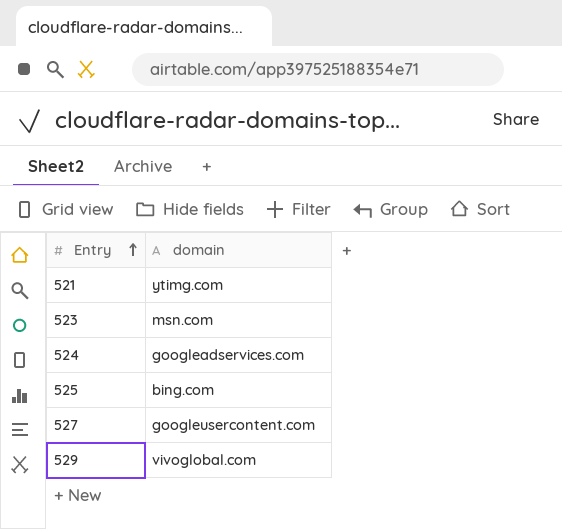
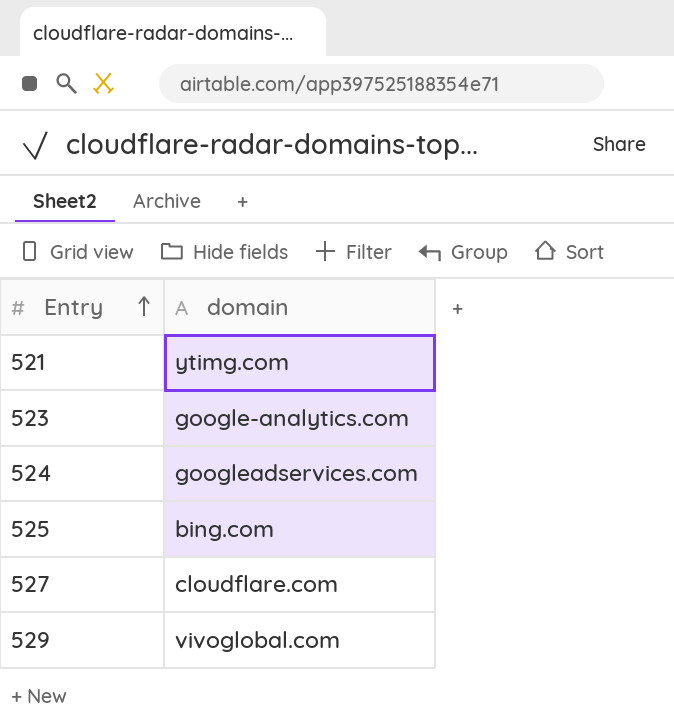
523 | domain: msn.com -> google-analytics.com
527 | domain: googleusercontent.com -> cloudflare.com

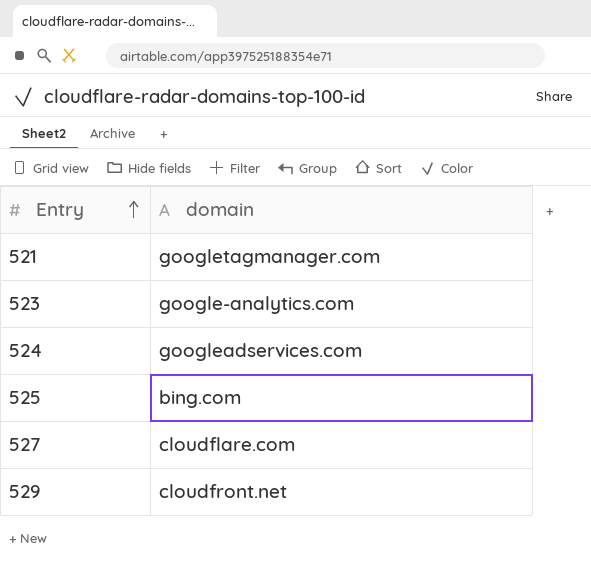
521 | domain: ytimg.com -> googletagmanager.com
529 | domain: vivoglobal.com -> cloudfront.net

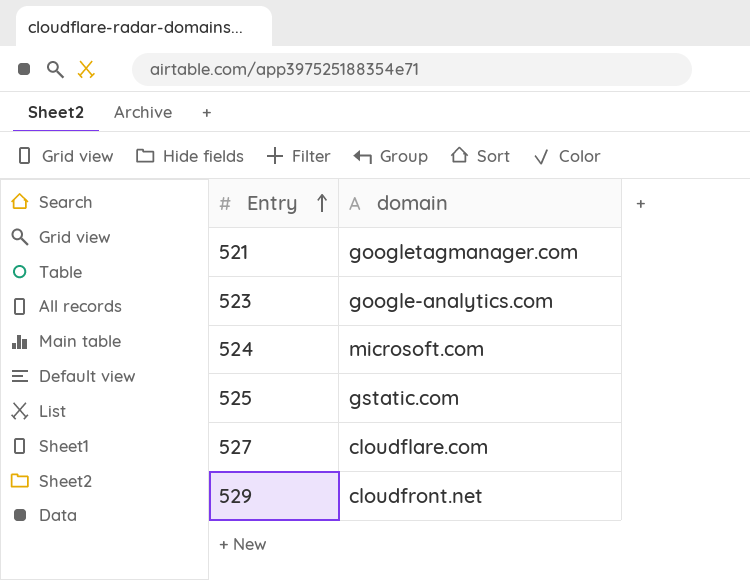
524 | domain: googleadservices.com -> microsoft.com
525 | domain: bing.com -> gstatic.com

